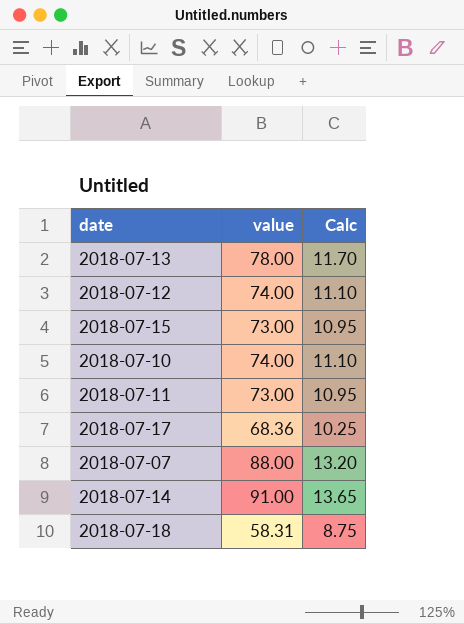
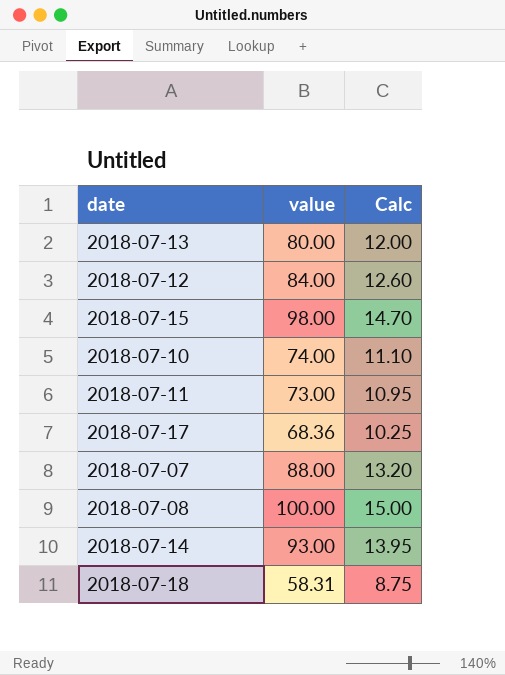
2018-07-13 | value: 78.00 -> 80.00
2018-07-13 | Calc: 11.70 -> 12.00
2018-07-12 | value: 74.00 -> 84.00
2018-07-12 | Calc: 11.10 -> 12.60
2018-07-15 | value: 73.00 -> 98.00
2018-07-15 | Calc: 10.95 -> 14.70
row 2018-07-08: none -> 100.00 | 15.00
2018-07-14 | value: 91.00 -> 93.00
2018-07-14 | Calc: 13.65 -> 13.95

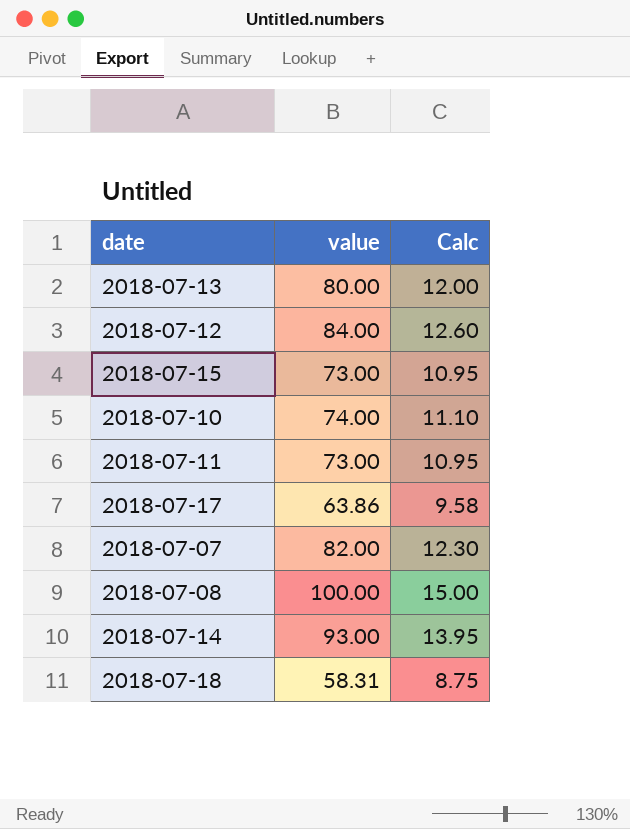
2018-07-15 | value: 98.00 -> 73.00
2018-07-15 | Calc: 14.70 -> 10.95
2018-07-17 | value: 68.36 -> 63.86
2018-07-17 | Calc: 10.25 -> 9.58
2018-07-07 | value: 88.00 -> 82.00
2018-07-07 | Calc: 13.20 -> 12.30

